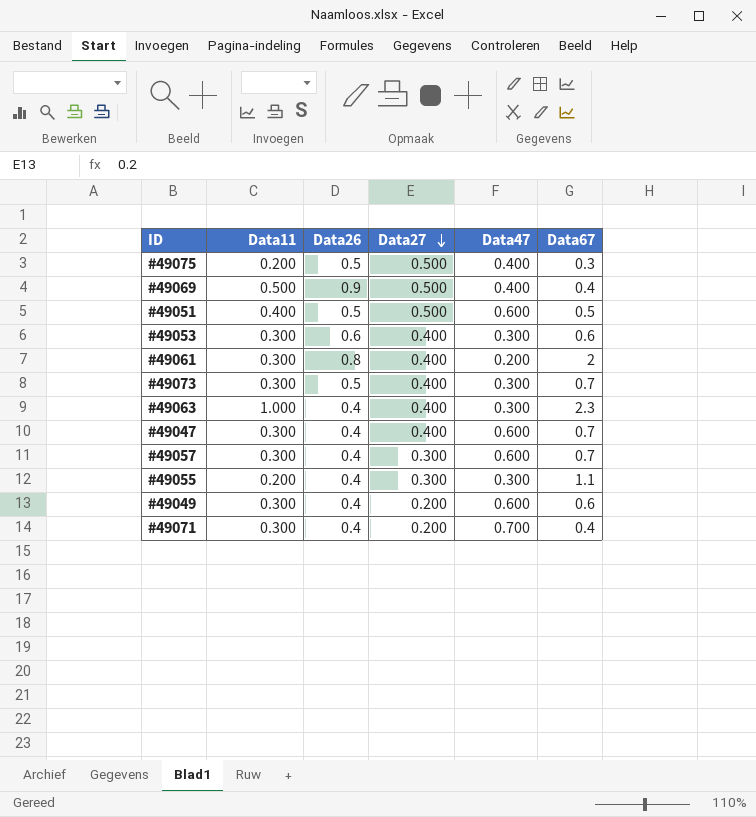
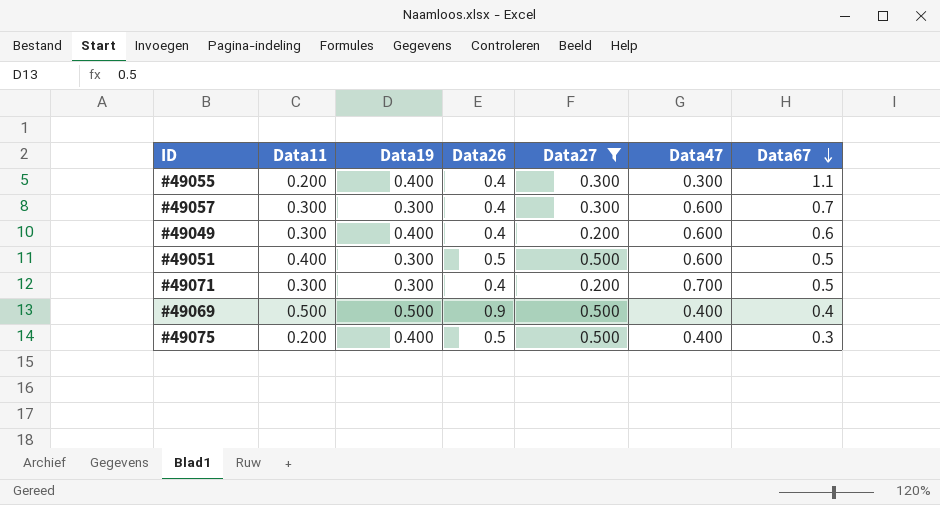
filter: none -> Data27 != 0.400
row order: Data27 descending -> Data67 descending
column Data19 | position: none -> 3
#49071 | Data67: 0.4 -> 0.5

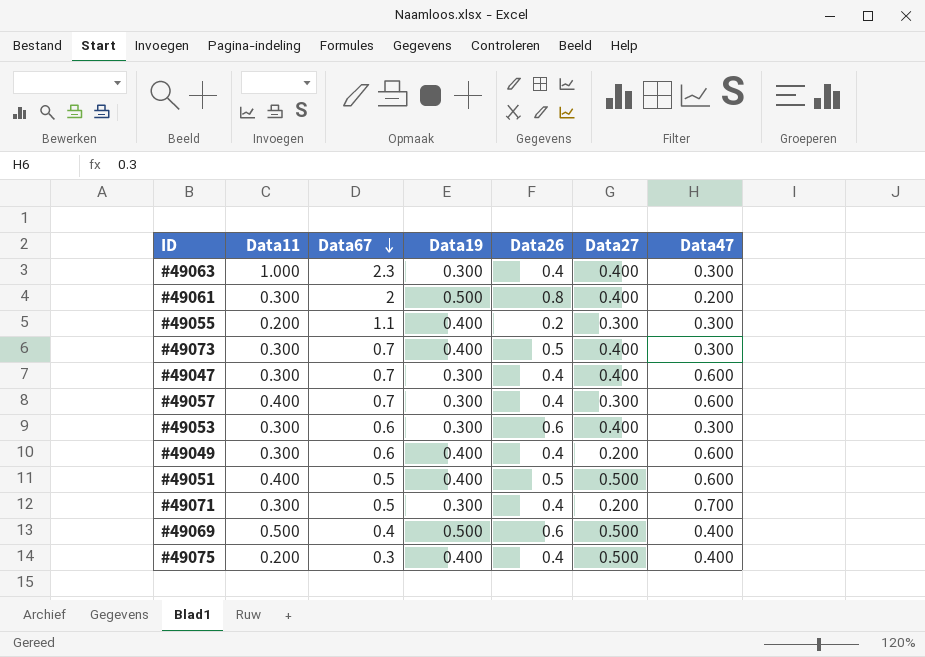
filter: Data27 != 0.400 -> none
column Data67 | position: 7 -> 3
#49055 | Data26: 0.4 -> 0.2
#49057 | Data11: 0.300 -> 0.400
#49051 | Data19: 0.300 -> 0.400
#49069 | Data26: 0.9 -> 0.6
#49075 | Data26: 0.5 -> 0.4

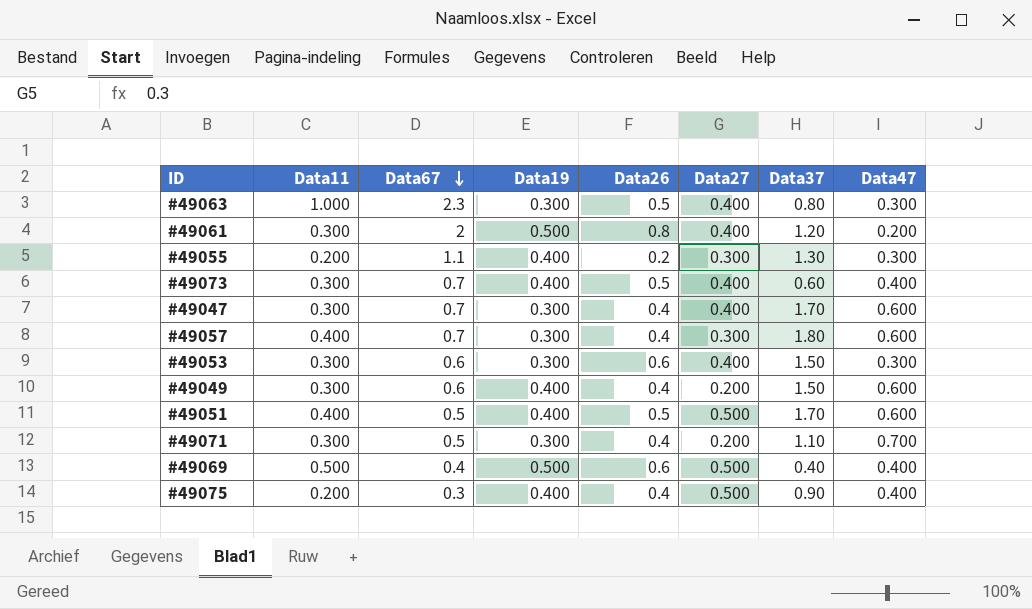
column Data37 | position: none -> 7
#49063 | Data26: 0.4 -> 0.5
#49073 | Data47: 0.300 -> 0.400

